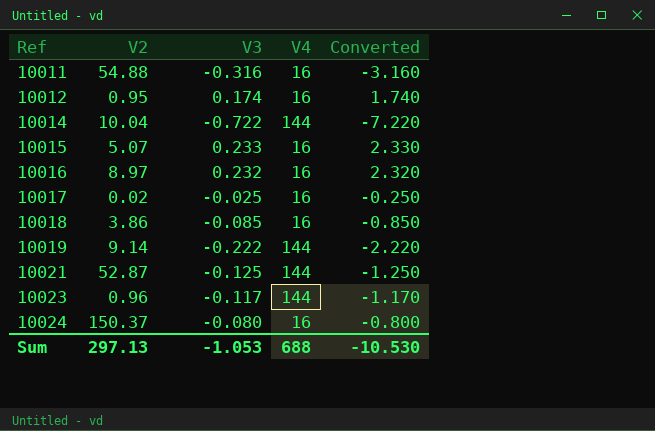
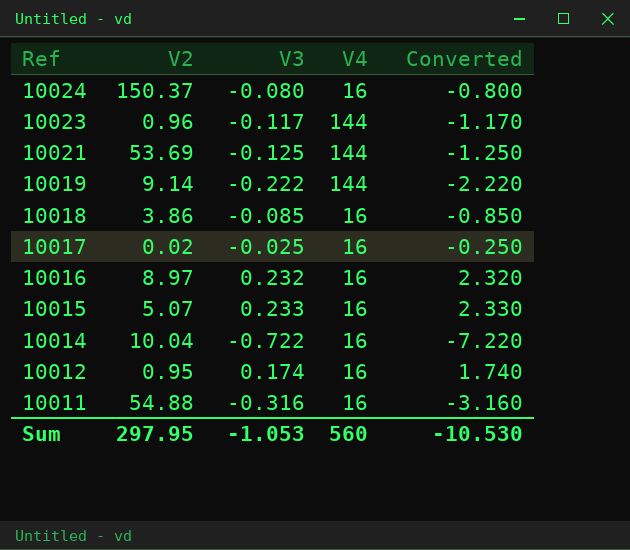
row order: Ref ascending -> Ref descending
10021 | V2: 52.87 -> 53.69
10014 | V4: 144 -> 16
Sum | V2: 297.13 -> 297.95
Sum | V4: 688 -> 560

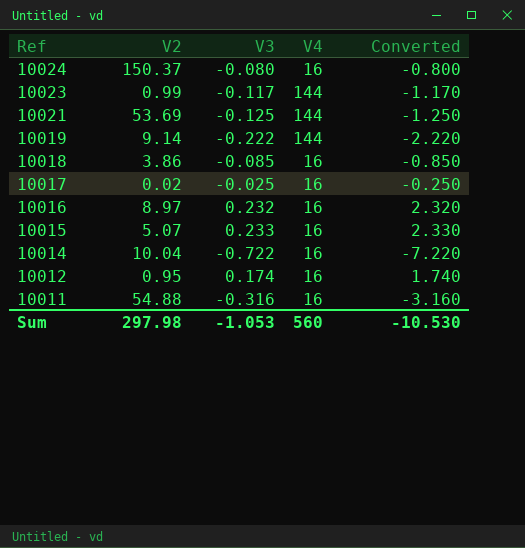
10023 | V2: 0.96 -> 0.99
Sum | V2: 297.95 -> 297.98

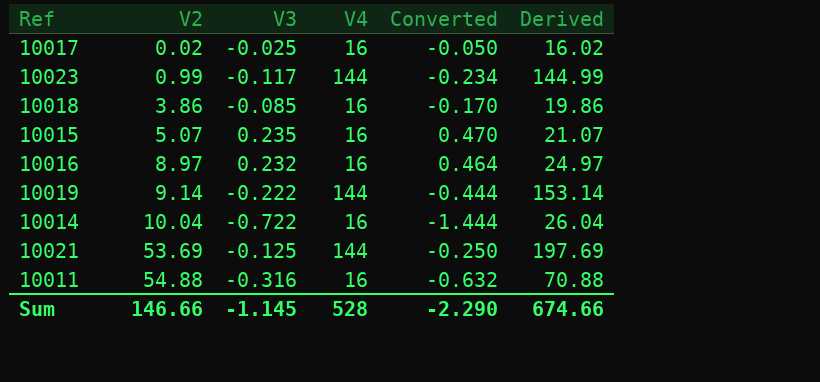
row order: Ref descending -> V2 ascending
column Converted | formula: [V3] * 10 -> [V3] * 2
column Derived | formula: none -> [V2] + [V4]
row 10024: 150.37 | -0.080 | 16 | -0.800 -> none
row 10012: 0.95 | 0.174 | 16 | 1.740 -> none
10015 | V3: 0.233 -> 0.235
Sum | V2: 297.98 -> 146.66
Sum | V3: -1.053 -> -1.145
Sum | V4: 560 -> 528
Sum | Converted: -10.530 -> -2.290

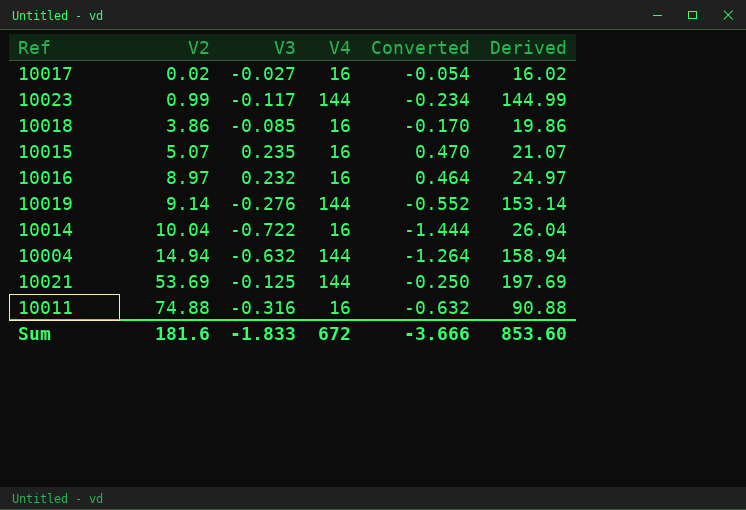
10017 | V3: -0.025 -> -0.027
10017 | Converted: -0.050 -> -0.054
10019 | V3: -0.222 -> -0.276
10019 | Converted: -0.444 -> -0.552
row 10004: none -> 14.94 | -0.632 | 144 | -1.264 | 158.94
10011 | V2: 54.88 -> 74.88
10011 | Derived: 70.88 -> 90.88
Sum | V2: 146.66 -> 181.6
Sum | V3: -1.145 -> -1.833
Sum | V4: 528 -> 672
Sum | Converted: -2.290 -> -3.666
Sum | Derived: 674.66 -> 853.60

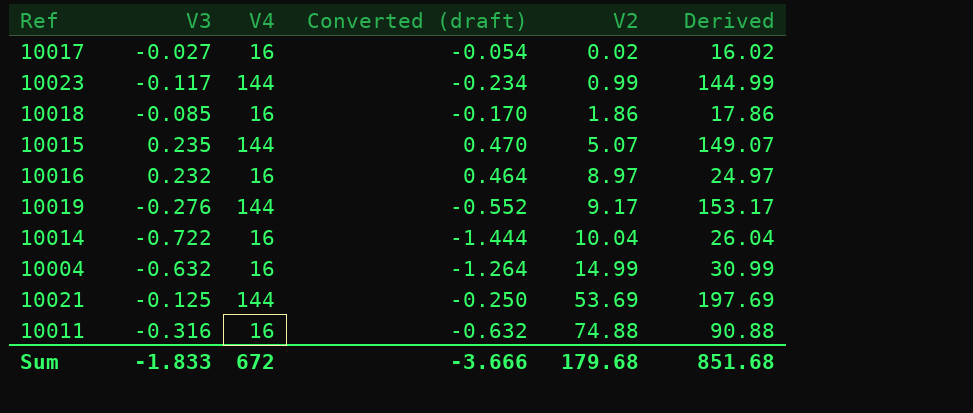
column name: Converted -> Converted (draft)
column V2 | position: 2 -> 5
10018 | V2: 3.86 -> 1.86
10018 | Derived: 19.86 -> 17.86
10015 | V4: 16 -> 144
10015 | Derived: 21.07 -> 149.07
10019 | V2: 9.14 -> 9.17
10019 | Derived: 153.14 -> 153.17
10004 | V4: 144 -> 16
10004 | V2: 14.94 -> 14.99
10004 | Derived: 158.94 -> 30.99
Sum | V2: 181.6 -> 179.68
Sum | Derived: 853.60 -> 851.68

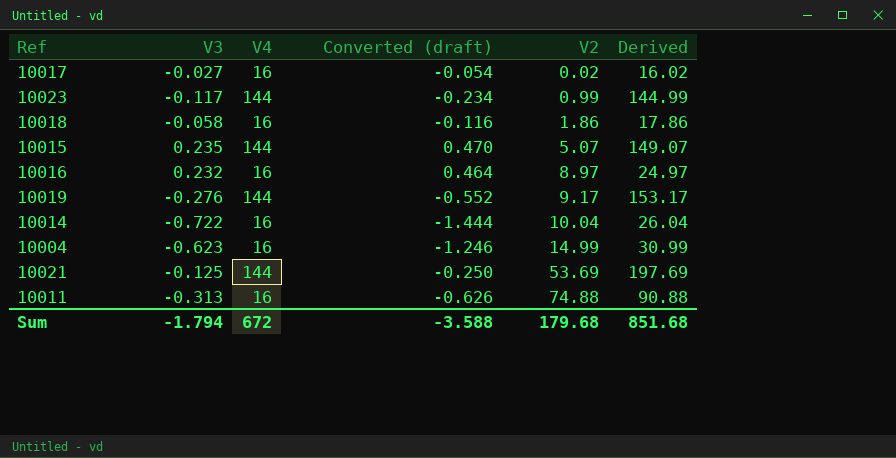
10018 | V3: -0.085 -> -0.058
10018 | Converted (draft): -0.170 -> -0.116
10004 | V3: -0.632 -> -0.623
10004 | Converted (draft): -1.264 -> -1.246
10011 | V3: -0.316 -> -0.313
10011 | Converted (draft): -0.632 -> -0.626
Sum | V3: -1.833 -> -1.794
Sum | Converted (draft): -3.666 -> -3.588

